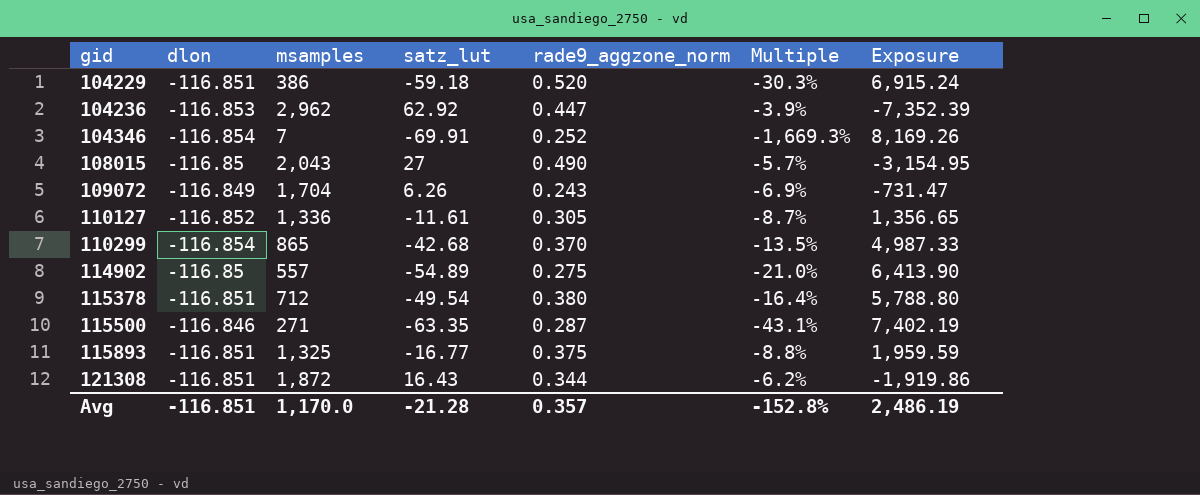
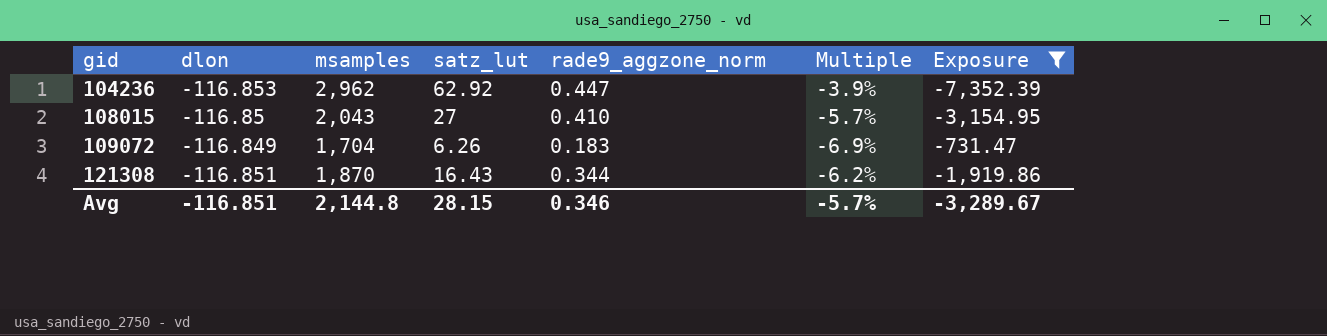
filter: none -> Exposure <= -731.47
108015 | rade9_aggzone_norm: 0.490 -> 0.410
109072 | rade9_aggzone_norm: 0.243 -> 0.183
121308 | msamples: 1,872 -> 1,870
Avg | msamples: 1,170.0 -> 2,144.8
Avg | satz_lut: -21.28 -> 28.15
Avg | rade9_aggzone_norm: 0.357 -> 0.346
Avg | Multiple: -152.8% -> -5.7%
Avg | Exposure: 2,486.19 -> -3,289.67

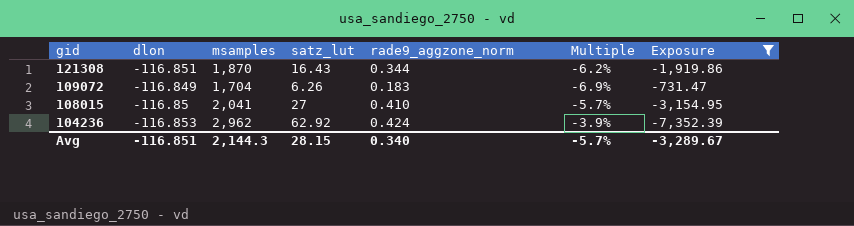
row order: gid ascending -> gid descending
108015 | msamples: 2,043 -> 2,041
104236 | rade9_aggzone_norm: 0.447 -> 0.424
Avg | msamples: 2,144.8 -> 2,144.3
Avg | rade9_aggzone_norm: 0.346 -> 0.340

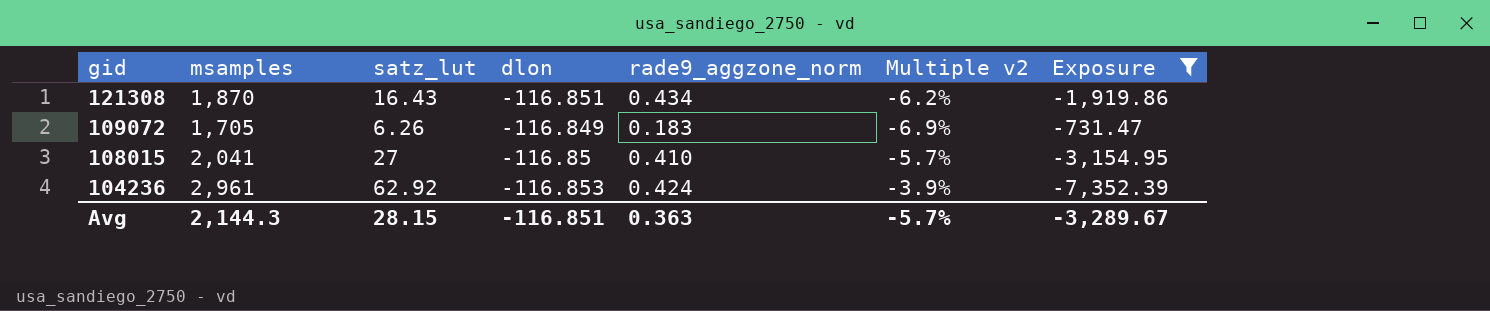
column dlon | position: 2 -> 4
column name: Multiple -> Multiple v2
121308 | rade9_aggzone_norm: 0.344 -> 0.434
109072 | msamples: 1,704 -> 1,705
104236 | msamples: 2,962 -> 2,961
Avg | rade9_aggzone_norm: 0.340 -> 0.363

